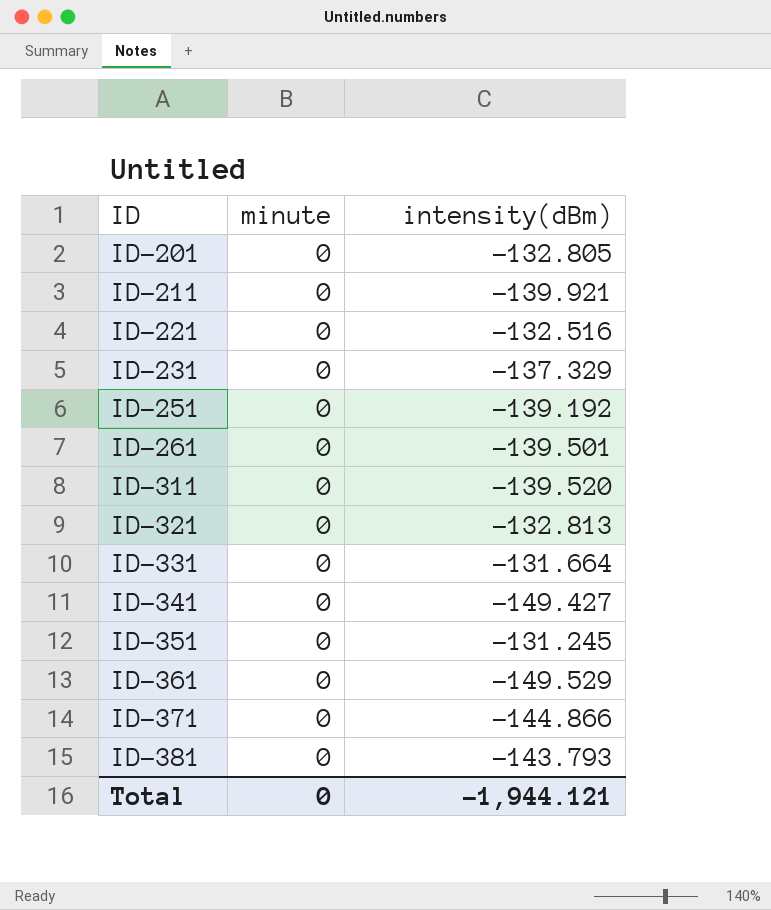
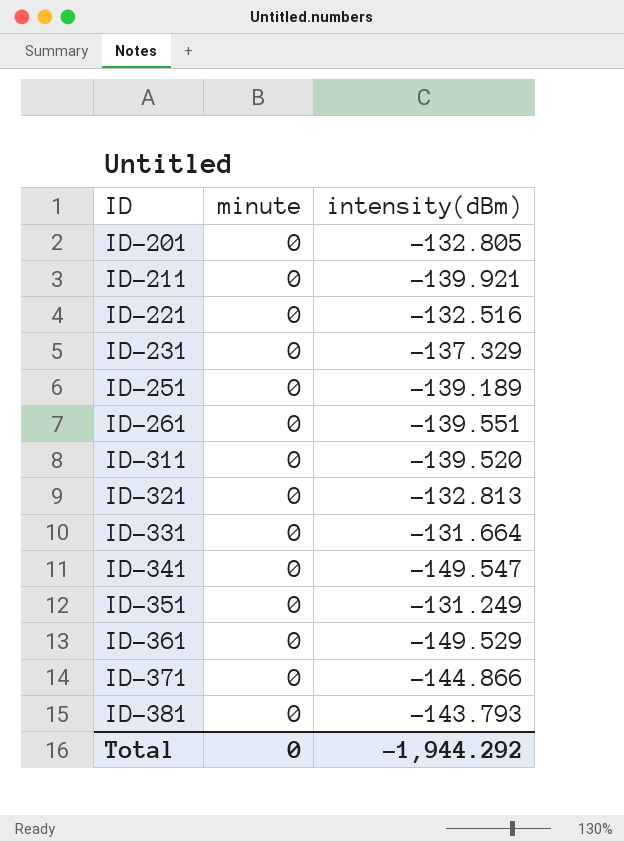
ID-251 | intensity(dBm): -139.192 -> -139.189
ID-261 | intensity(dBm): -139.501 -> -139.551
ID-341 | intensity(dBm): -149.427 -> -149.547
ID-351 | intensity(dBm): -131.245 -> -131.249
Total | intensity(dBm): -1,944.121 -> -1,944.292

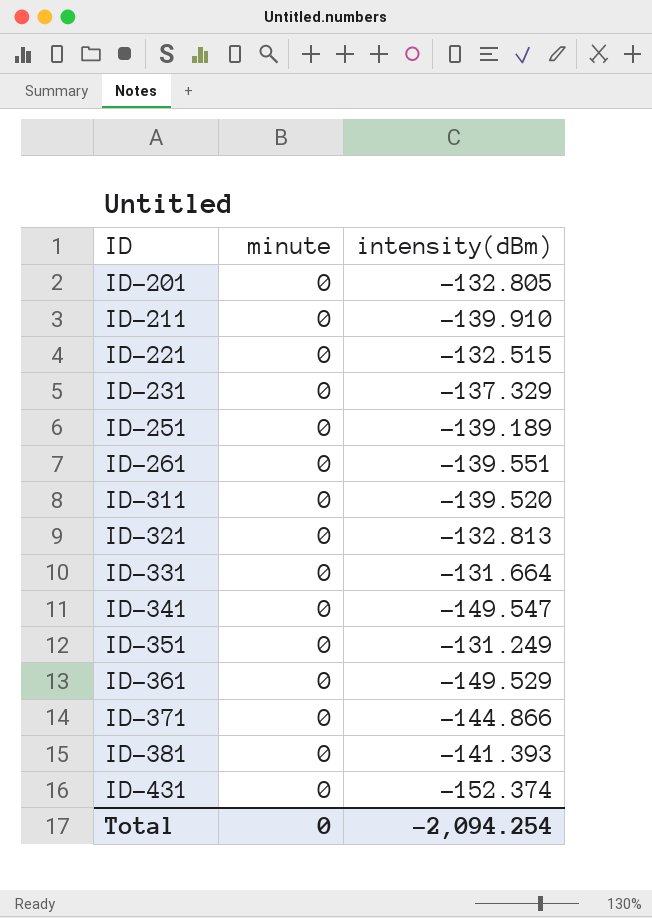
ID-211 | intensity(dBm): -139.921 -> -139.910
ID-221 | intensity(dBm): -132.516 -> -132.515
ID-381 | intensity(dBm): -143.793 -> -141.393
row ID-431: none -> 0 | -152.374
Total | intensity(dBm): -1,944.292 -> -2,094.254

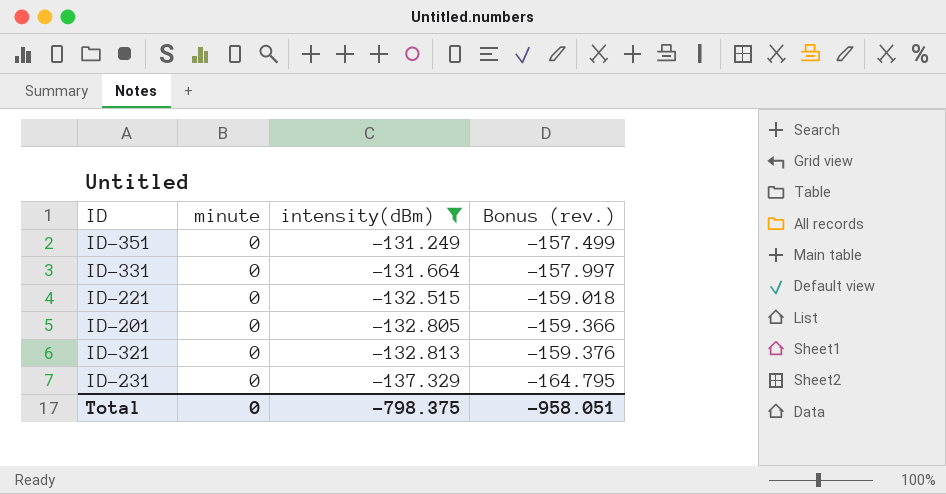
filter: none -> intensity(dBm) >= -137.329
row order: ID ascending -> intensity(dBm) descending
column Bonus (rev.) | formula: none -> [intensity(dBm)] * 1.2
Total | intensity(dBm): -2,094.254 -> -798.375

